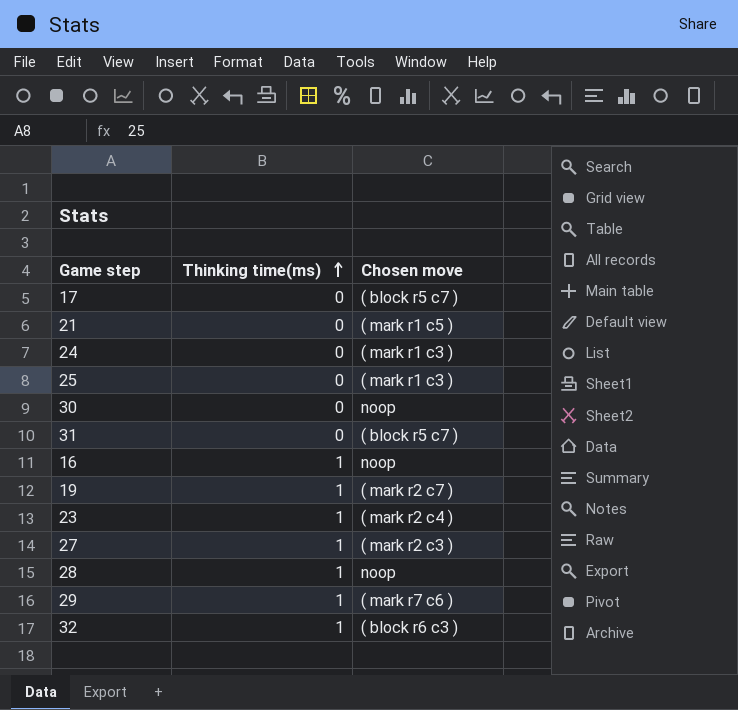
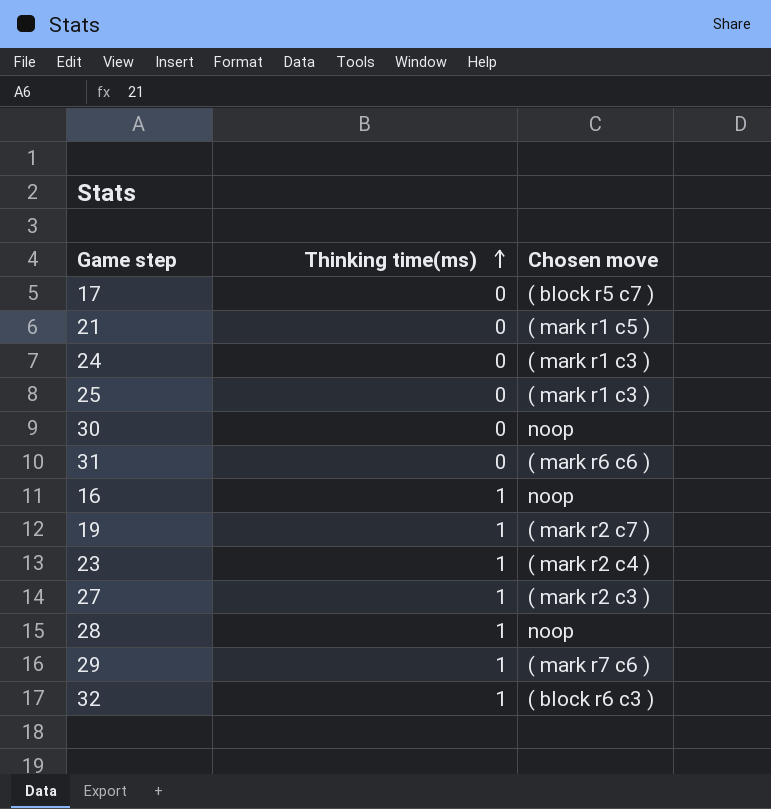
31 | Chosen move: ( block r5 c7 ) -> ( mark r6 c6 )

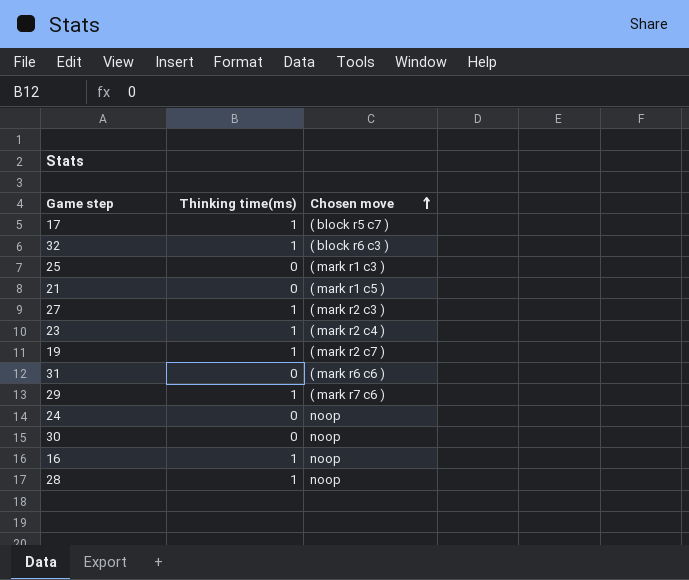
row order: Thinking time(ms) ascending -> Chosen move ascending
17 | Thinking time(ms): 0 -> 1
24 | Chosen move: ( mark r1 c3 ) -> noop

